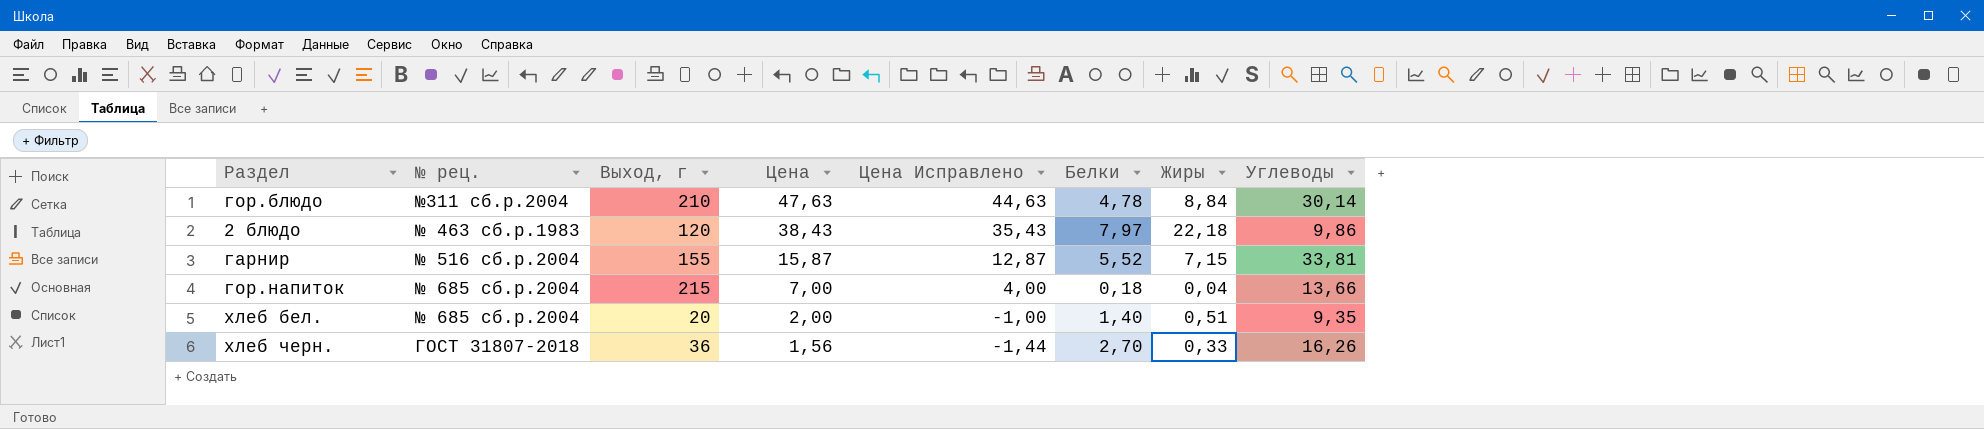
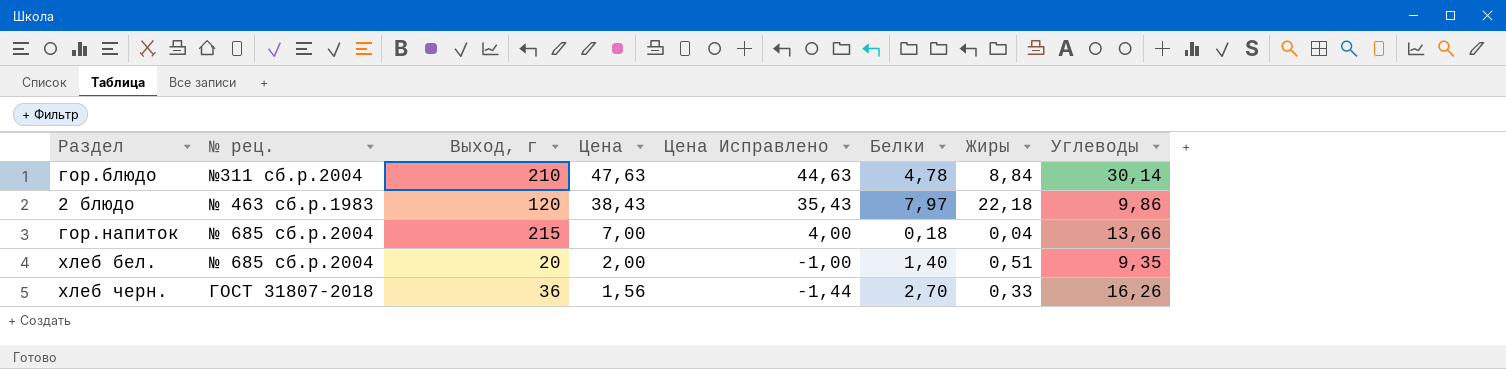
row гарнир: № 516 сб.р.2004 | 155 | 15,87 | 12,87 | 5,52 | 7,15 | 33,81 -> none

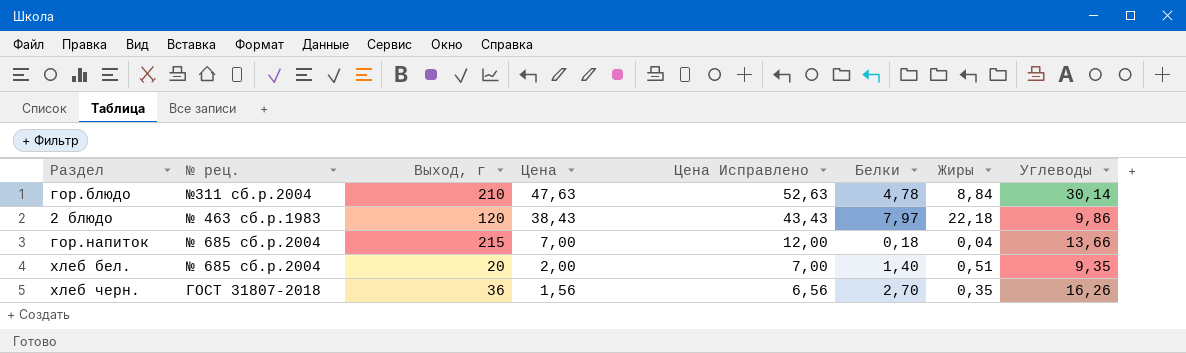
column Цена Исправлено | formula: [Цена] - 3 -> [Цена] + 5
хлеб черн. | Жиры: 0,33 -> 0,35

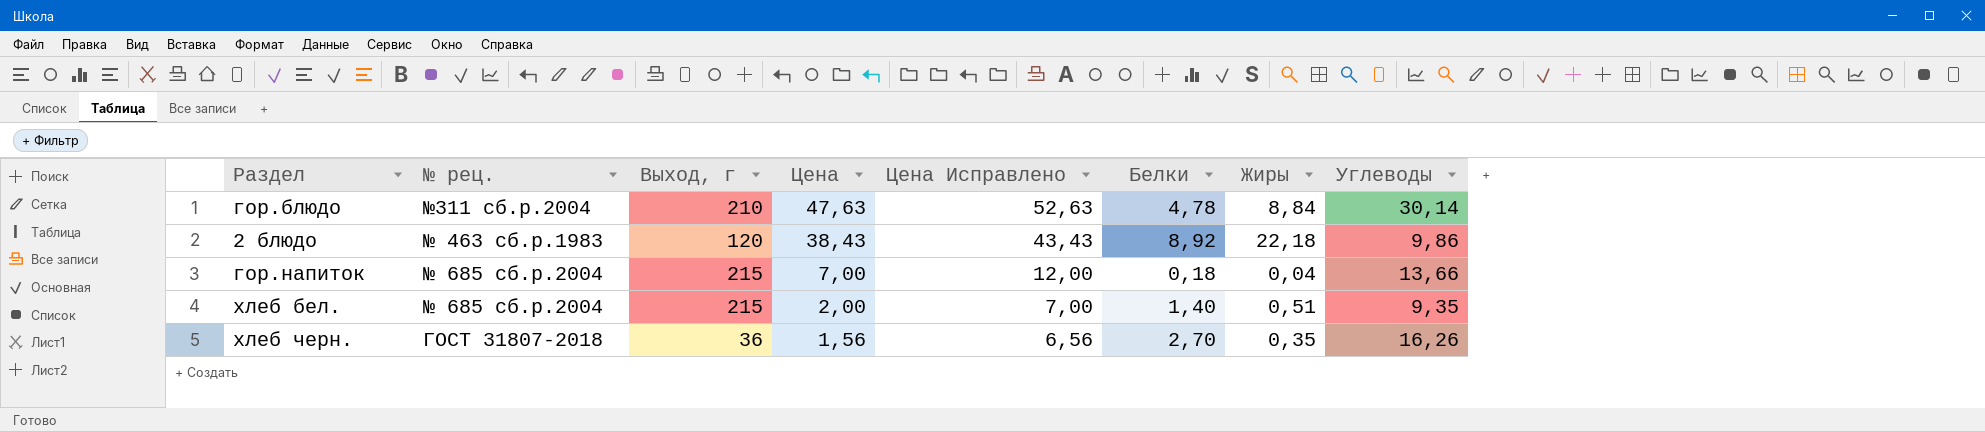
2 блюдо | Белки: 7,97 -> 8,92
хлеб бел. | Выход, г: 20 -> 215

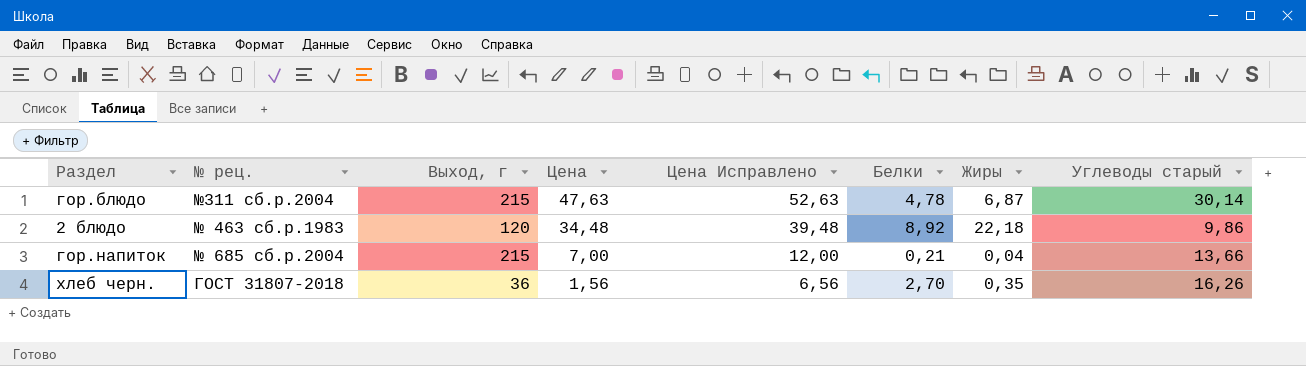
column name: Углеводы -> Углеводы старый
row хлеб бел.: № 685 сб.р.2004 | 215 | 2,00 | 7,00 | 1,40 | 0,51 | 9,35 -> none
гор.блюдо | Выход, г: 210 -> 215
гор.блюдо | Жиры: 8,84 -> 6,87
2 блюдо | Цена: 38,43 -> 34,48
2 блюдо | Цена Исправлено: 43,43 -> 39,48
гор.напиток | Белки: 0,18 -> 0,21

